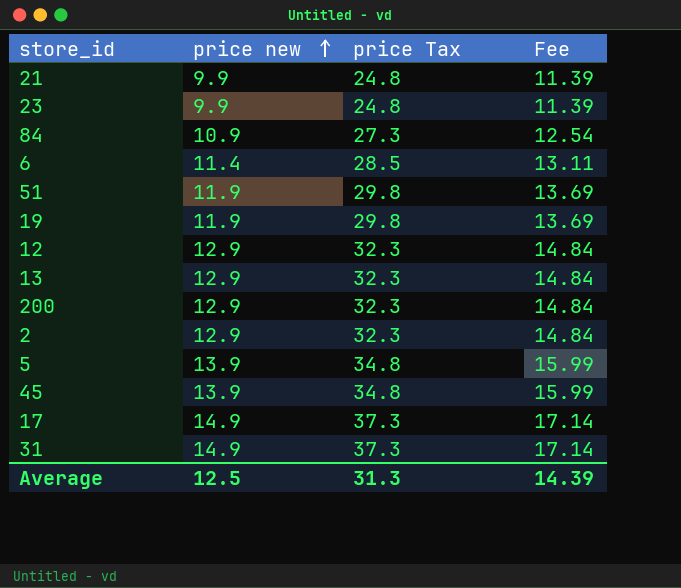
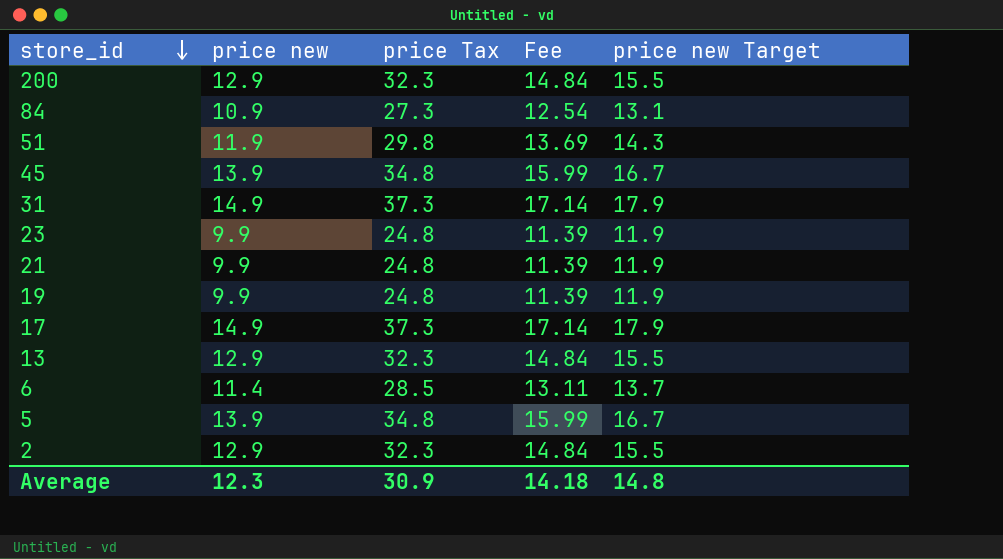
row order: price new ascending -> store_id descending
column price new Target | formula: none -> [price new] * 1.2
row 12: 12.9 | 32.3 | 14.84 -> none
19 | price new: 11.9 -> 9.9
19 | price Tax: 29.8 -> 24.8
19 | Fee: 13.69 -> 11.39
Average | price new: 12.5 -> 12.3
Average | price Tax: 31.3 -> 30.9
Average | Fee: 14.39 -> 14.18

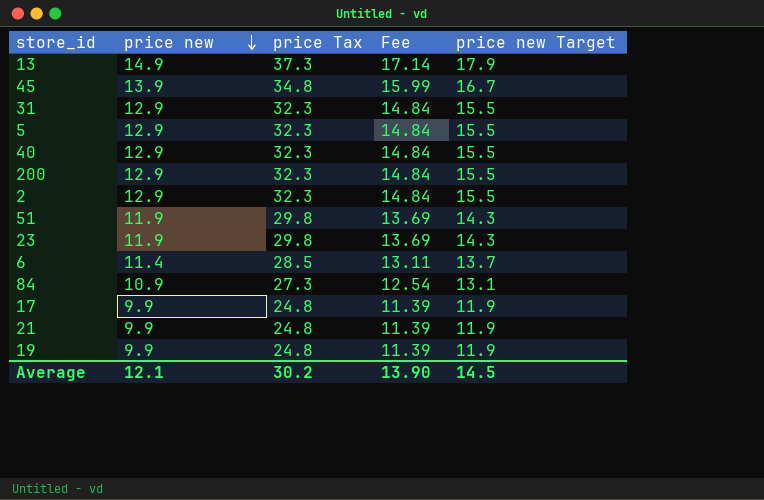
row order: store_id descending -> price new descending
13 | price new: 12.9 -> 14.9
13 | price Tax: 32.3 -> 37.3
13 | Fee: 14.84 -> 17.14
13 | price new Target: 15.5 -> 17.9
31 | price new: 14.9 -> 12.9
31 | price Tax: 37.3 -> 32.3
31 | Fee: 17.14 -> 14.84
31 | price new Target: 17.9 -> 15.5
5 | price new: 13.9 -> 12.9
5 | price Tax: 34.8 -> 32.3
5 | Fee: 15.99 -> 14.84
5 | price new Target: 16.7 -> 15.5
row 40: none -> 12.9 | 32.3 | 14.84 | 15.5
23 | price new: 9.9 -> 11.9
23 | price Tax: 24.8 -> 29.8
23 | Fee: 11.39 -> 13.69
23 | price new Target: 11.9 -> 14.3
17 | price new: 14.9 -> 9.9
17 | price Tax: 37.3 -> 24.8
17 | Fee: 17.14 -> 11.39
17 | price new Target: 17.9 -> 11.9
Average | price new: 12.3 -> 12.1
Average | price Tax: 30.9 -> 30.2
Average | Fee: 14.18 -> 13.90
Average | price new Target: 14.8 -> 14.5

